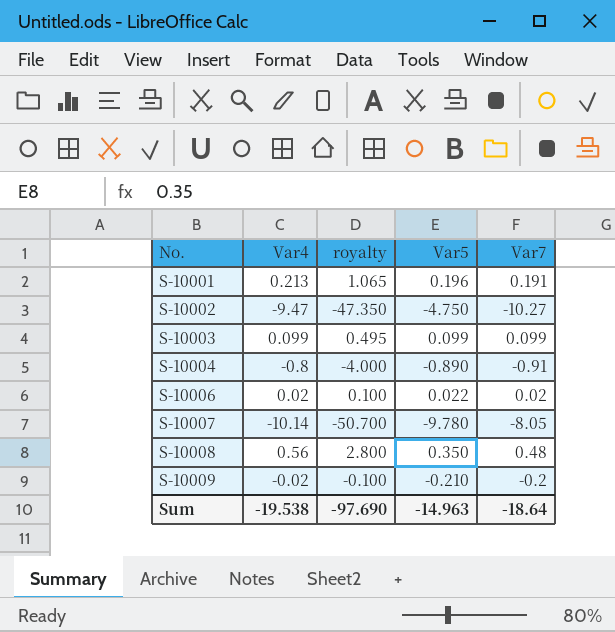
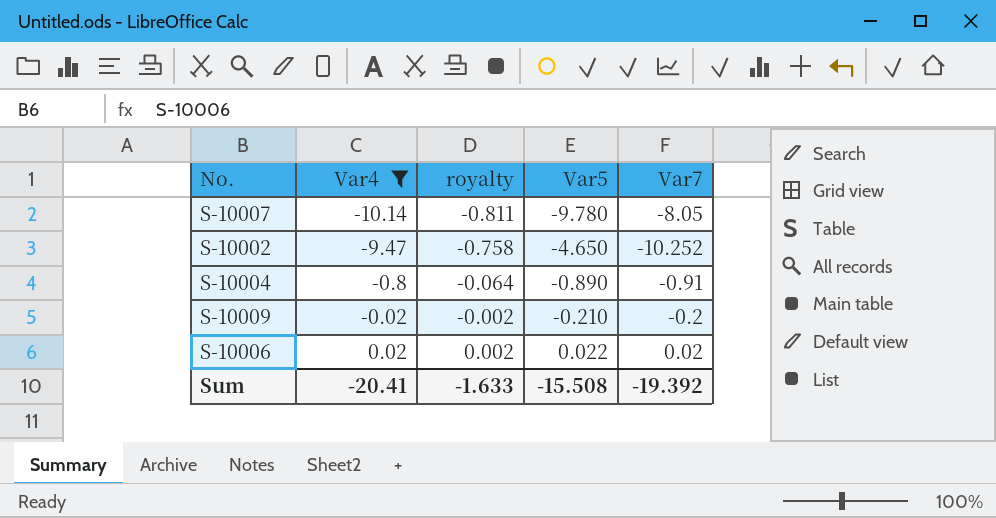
filter: none -> Var4 <= 0.02
row order: No. ascending -> Var4 ascending
column royalty | formula: [Var4] * 5 -> [Var4] * 0.08
S-10002 | Var5: -4.750 -> -4.650
S-10002 | Var7: -10.27 -> -10.252
Sum | Var4: -19.538 -> -20.41
Sum | royalty: -97.690 -> -1.633
Sum | Var5: -14.963 -> -15.508
Sum | Var7: -18.64 -> -19.392

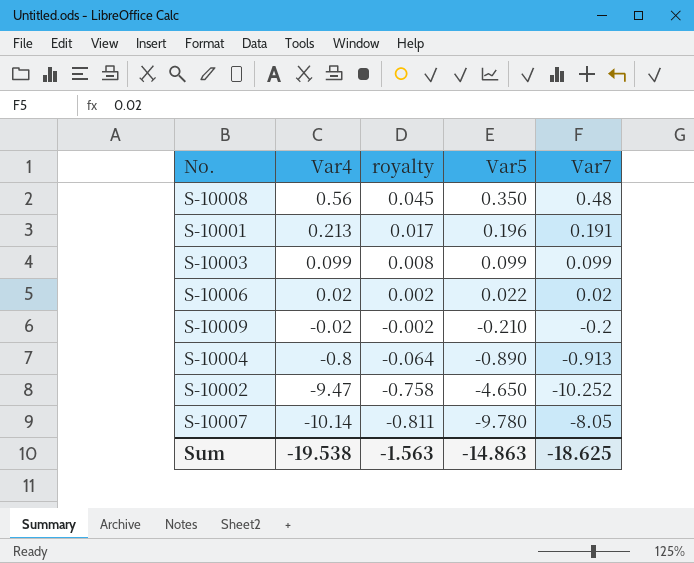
filter: Var4 <= 0.02 -> none
row order: Var4 ascending -> Var4 descending
S-10004 | Var7: -0.91 -> -0.913
Sum | Var4: -20.41 -> -19.538
Sum | royalty: -1.633 -> -1.563
Sum | Var5: -15.508 -> -14.863
Sum | Var7: -19.392 -> -18.625

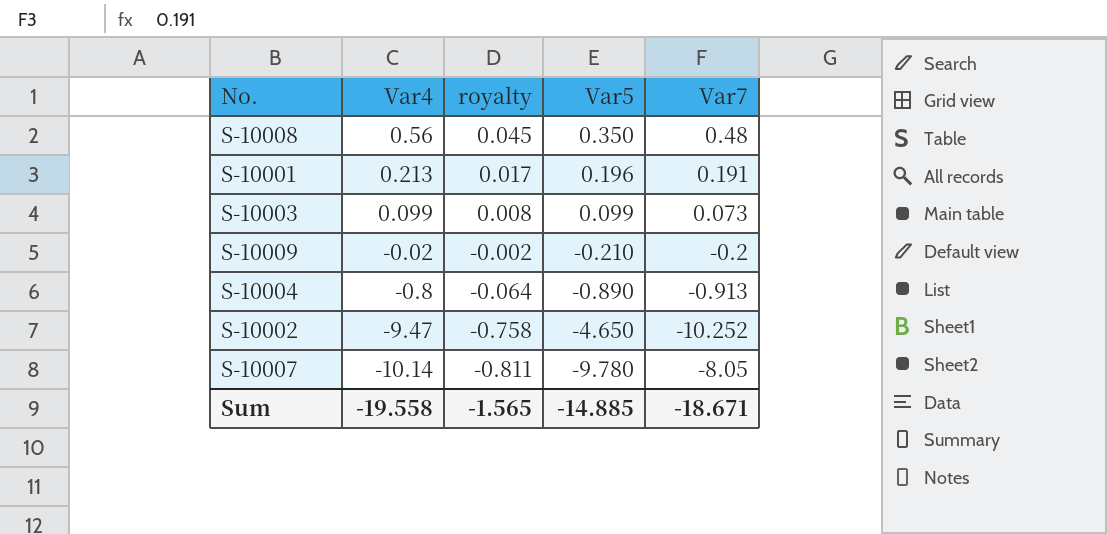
row S-10006: 0.02 | 0.002 | 0.022 | 0.02 -> none
S-10003 | Var7: 0.099 -> 0.073
Sum | Var4: -19.538 -> -19.558
Sum | royalty: -1.563 -> -1.565
Sum | Var5: -14.863 -> -14.885
Sum | Var7: -18.625 -> -18.671

